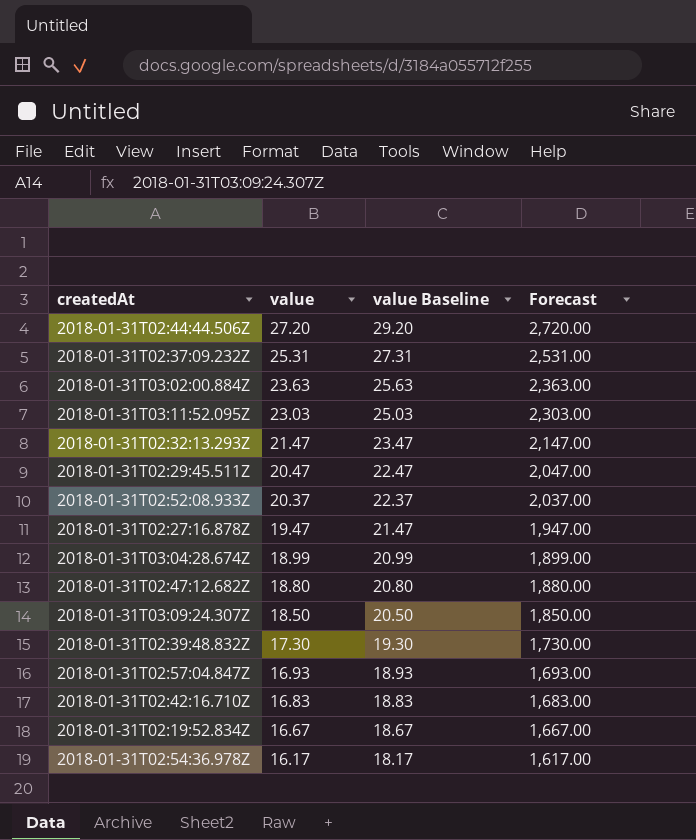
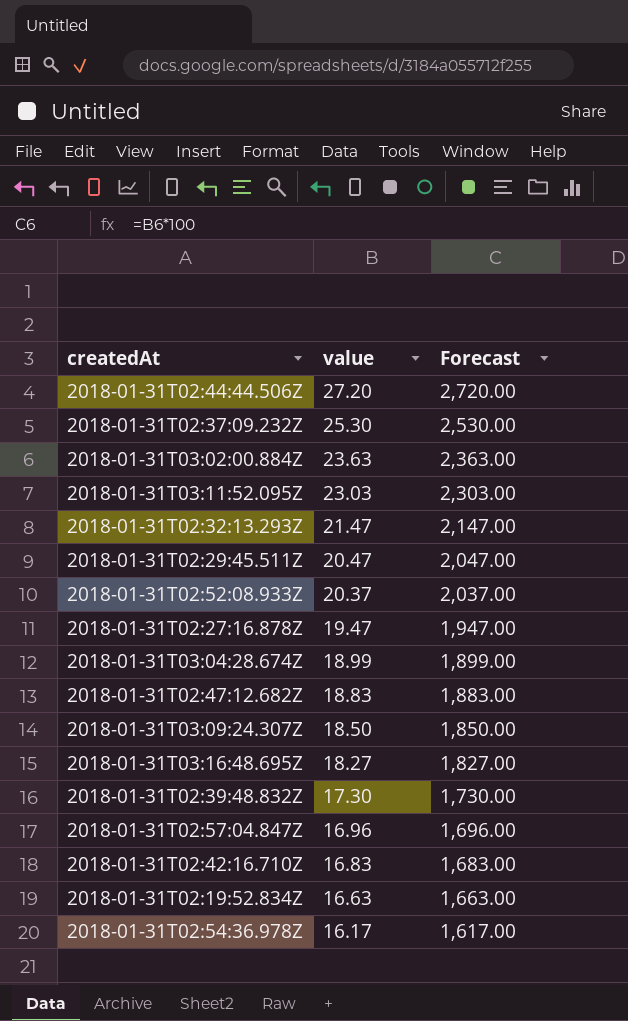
column value Baseline | formula: [value] + 2 -> none
2018-01-31T02:37:09.232Z | value: 25.31 -> 25.30
2018-01-31T02:37:09.232Z | Forecast: 2,531.00 -> 2,530.00
2018-01-31T02:47:12.682Z | value: 18.80 -> 18.83
2018-01-31T02:47:12.682Z | Forecast: 1,880.00 -> 1,883.00
row 2018-01-31T03:16:48.695Z: none -> 18.27 | 1,827.00
2018-01-31T02:57:04.847Z | value: 16.93 -> 16.96
2018-01-31T02:57:04.847Z | Forecast: 1,693.00 -> 1,696.00
2018-01-31T02:19:52.834Z | value: 16.67 -> 16.63
2018-01-31T02:19:52.834Z | Forecast: 1,667.00 -> 1,663.00

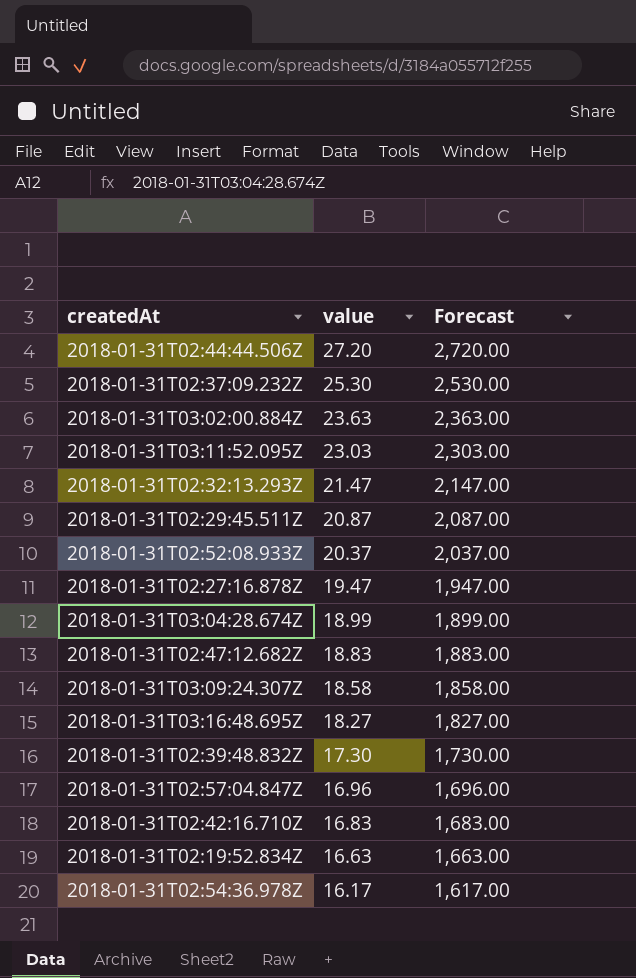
2018-01-31T02:29:45.511Z | value: 20.47 -> 20.87
2018-01-31T02:29:45.511Z | Forecast: 2,047.00 -> 2,087.00
2018-01-31T03:09:24.307Z | value: 18.50 -> 18.58
2018-01-31T03:09:24.307Z | Forecast: 1,850.00 -> 1,858.00

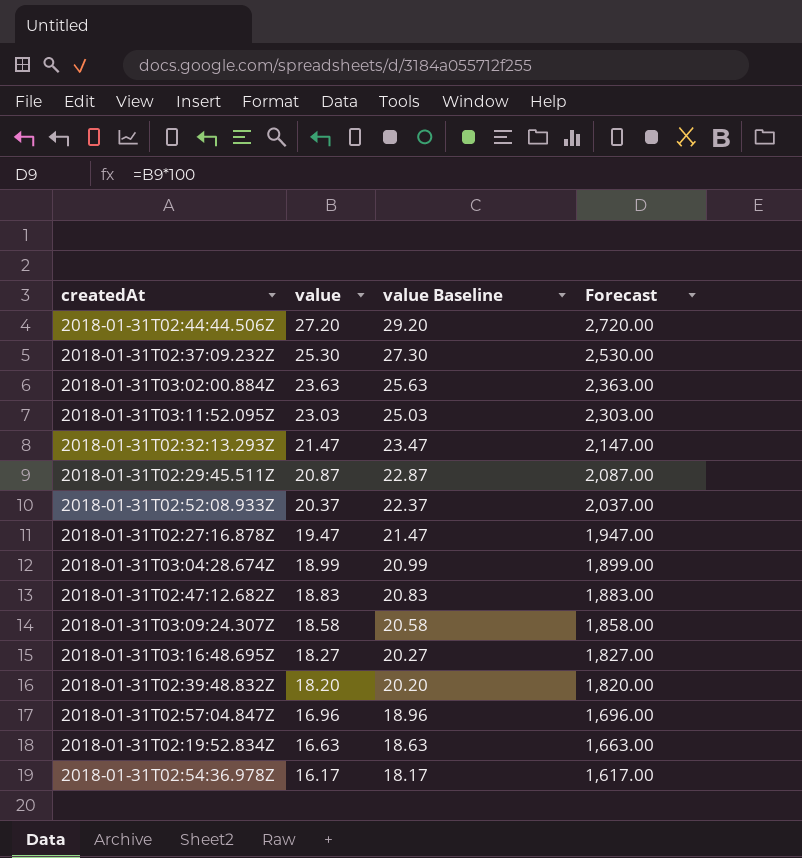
column value Baseline | formula: none -> [value] + 2
row 2018-01-31T02:42:16.710Z: 16.83 | 1,683.00 -> none
2018-01-31T02:39:48.832Z | value: 17.30 -> 18.20
2018-01-31T02:39:48.832Z | Forecast: 1,730.00 -> 1,820.00

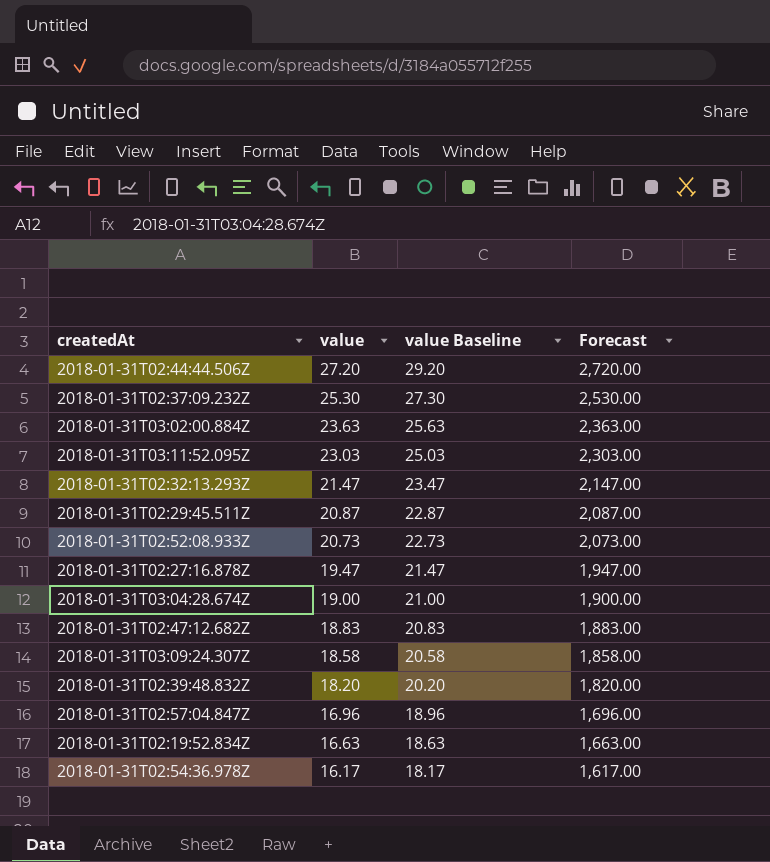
row 2018-01-31T03:16:48.695Z: 18.27 | 20.27 | 1,827.00 -> none
2018-01-31T02:52:08.933Z | value: 20.37 -> 20.73
2018-01-31T02:52:08.933Z | value Baseline: 22.37 -> 22.73
2018-01-31T02:52:08.933Z | Forecast: 2,037.00 -> 2,073.00
2018-01-31T03:04:28.674Z | value: 18.99 -> 19.00
2018-01-31T03:04:28.674Z | value Baseline: 20.99 -> 21.00
2018-01-31T03:04:28.674Z | Forecast: 1,899.00 -> 1,900.00

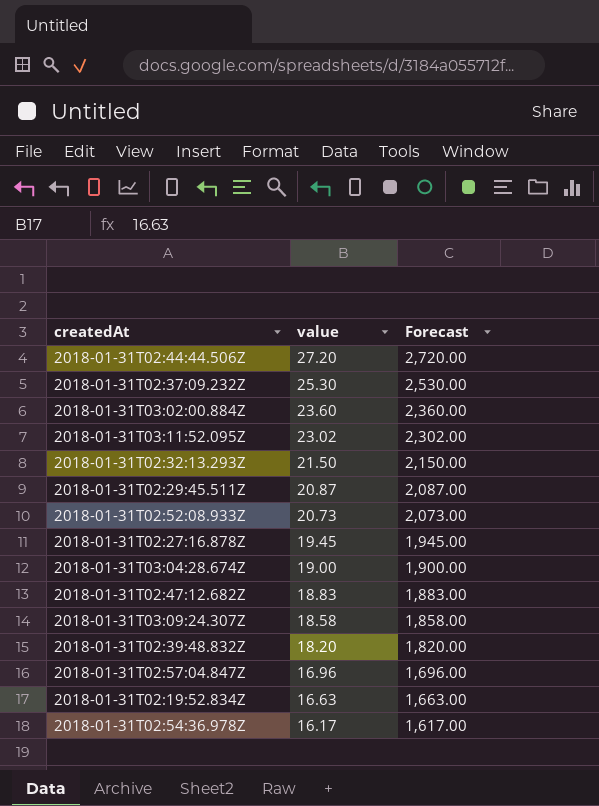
column value Baseline | formula: [value] + 2 -> none
2018-01-31T03:02:00.884Z | value: 23.63 -> 23.60
2018-01-31T03:02:00.884Z | Forecast: 2,363.00 -> 2,360.00
2018-01-31T03:11:52.095Z | value: 23.03 -> 23.02
2018-01-31T03:11:52.095Z | Forecast: 2,303.00 -> 2,302.00
2018-01-31T02:32:13.293Z | value: 21.47 -> 21.50
2018-01-31T02:32:13.293Z | Forecast: 2,147.00 -> 2,150.00
2018-01-31T02:27:16.878Z | value: 19.47 -> 19.45
2018-01-31T02:27:16.878Z | Forecast: 1,947.00 -> 1,945.00

